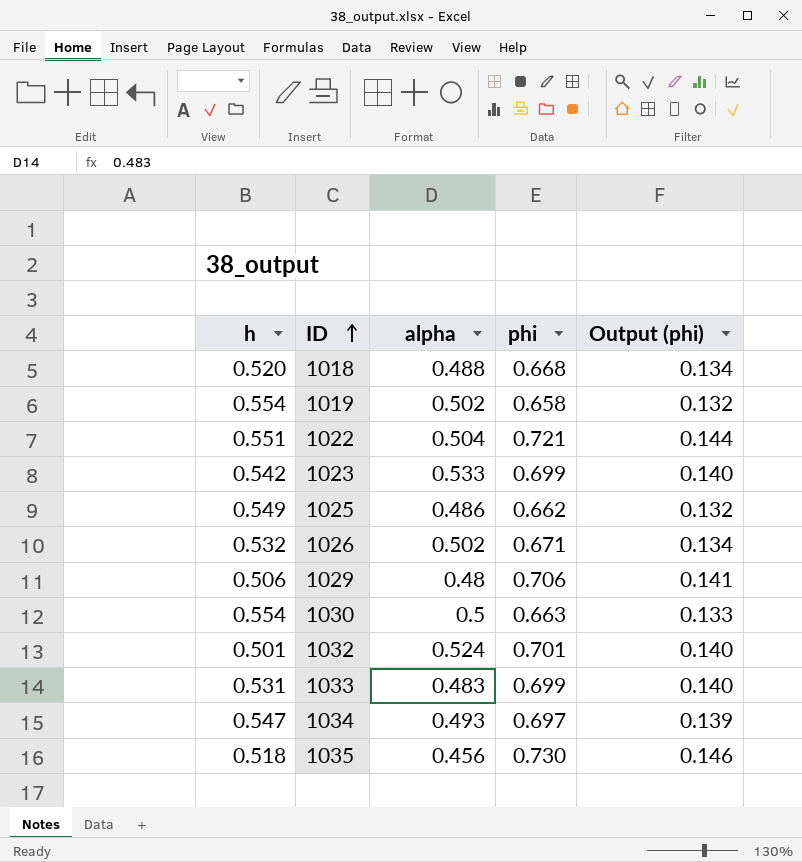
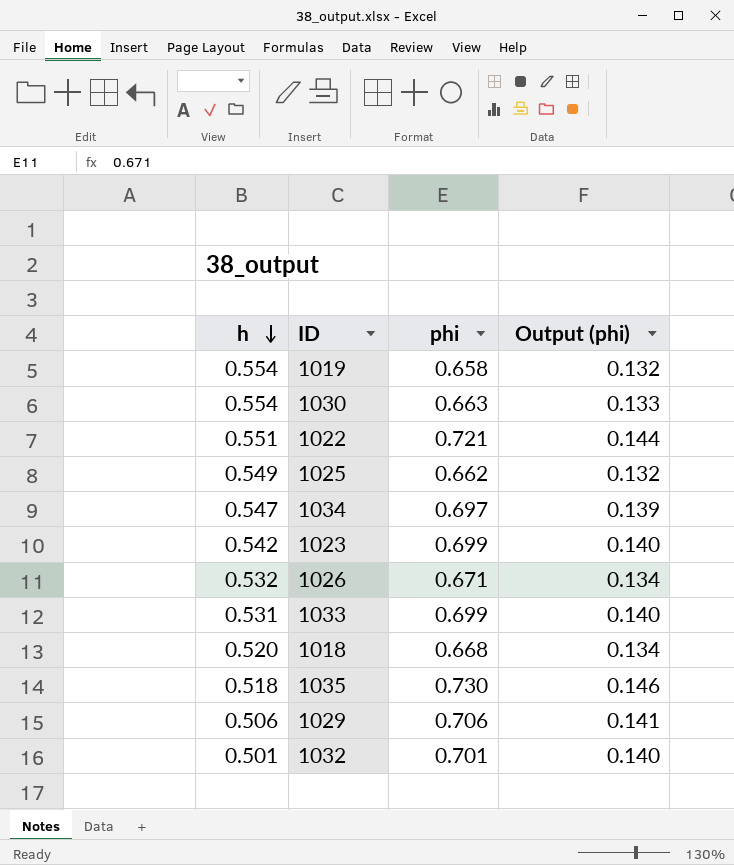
row order: ID ascending -> h descending
column alpha | position: 3 -> none

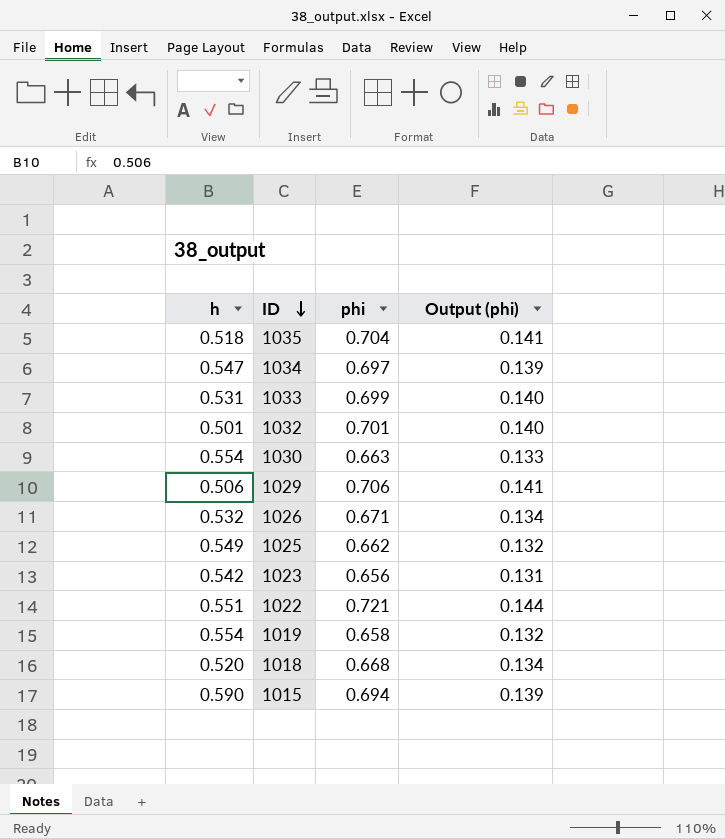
row order: h descending -> ID descending
1035 | phi: 0.730 -> 0.704
1035 | Output (phi): 0.146 -> 0.141
1023 | phi: 0.699 -> 0.656
1023 | Output (phi): 0.140 -> 0.131
row 1015: none -> 0.590 | 0.694 | 0.139

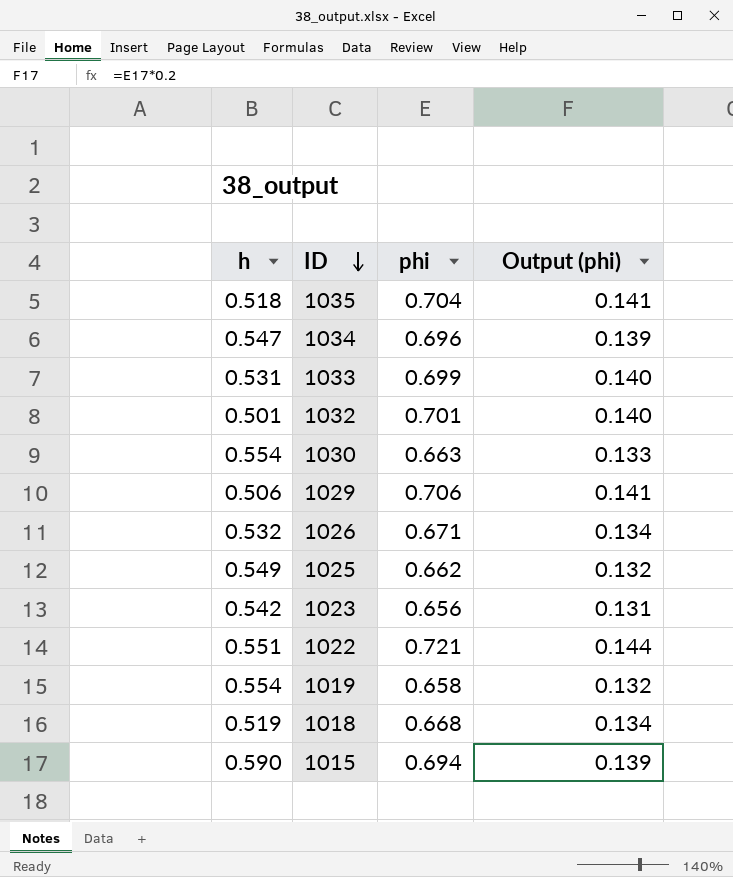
1034 | phi: 0.697 -> 0.696
1018 | h: 0.520 -> 0.519

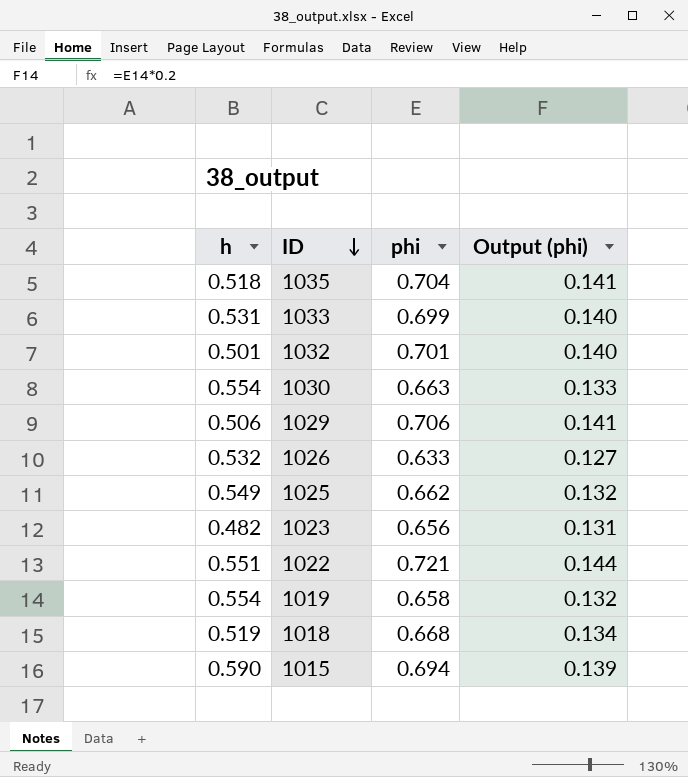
row 1034: 0.547 | 0.696 | 0.139 -> none
1026 | phi: 0.671 -> 0.633
1026 | Output (phi): 0.134 -> 0.127
1023 | h: 0.542 -> 0.482

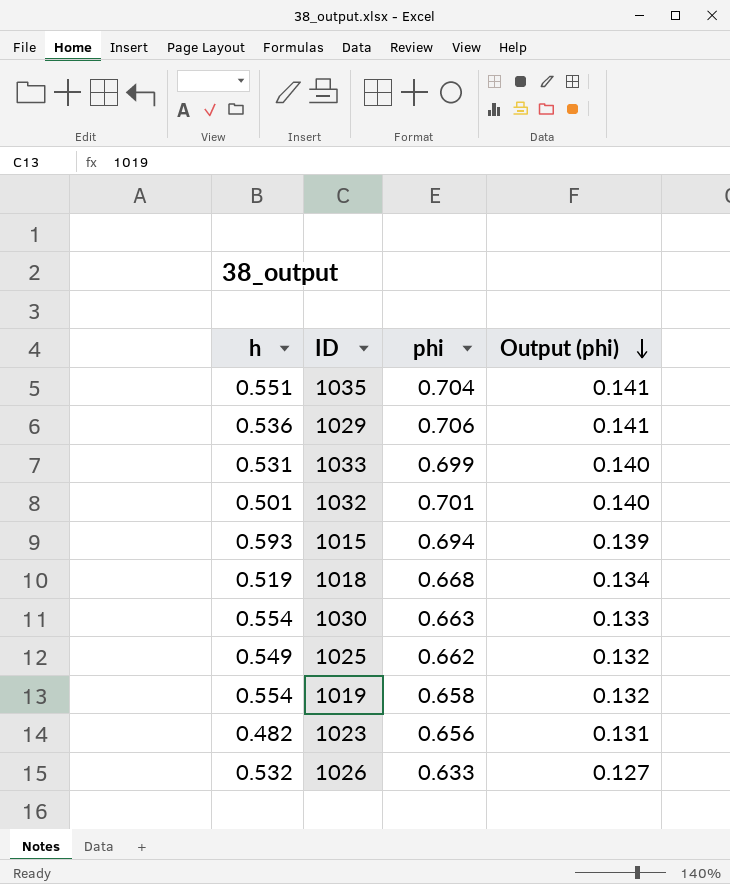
row order: ID descending -> Output (phi) descending
row 1022: 0.551 | 0.721 | 0.144 -> none
1035 | h: 0.518 -> 0.551
1029 | h: 0.506 -> 0.536
1015 | h: 0.590 -> 0.593

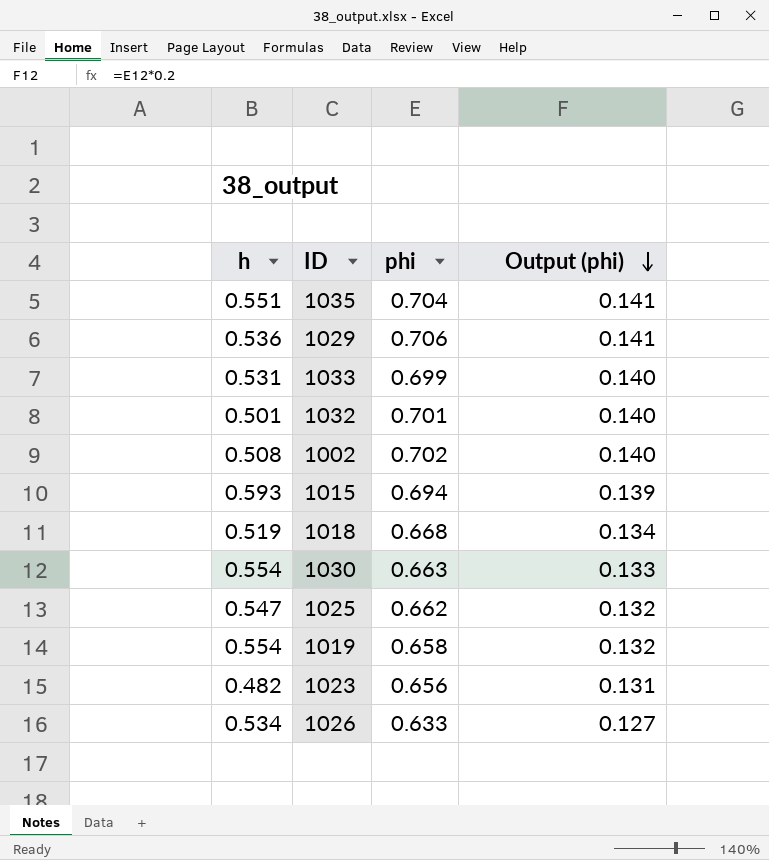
row 1002: none -> 0.508 | 0.702 | 0.140
1025 | h: 0.549 -> 0.547
1026 | h: 0.532 -> 0.534

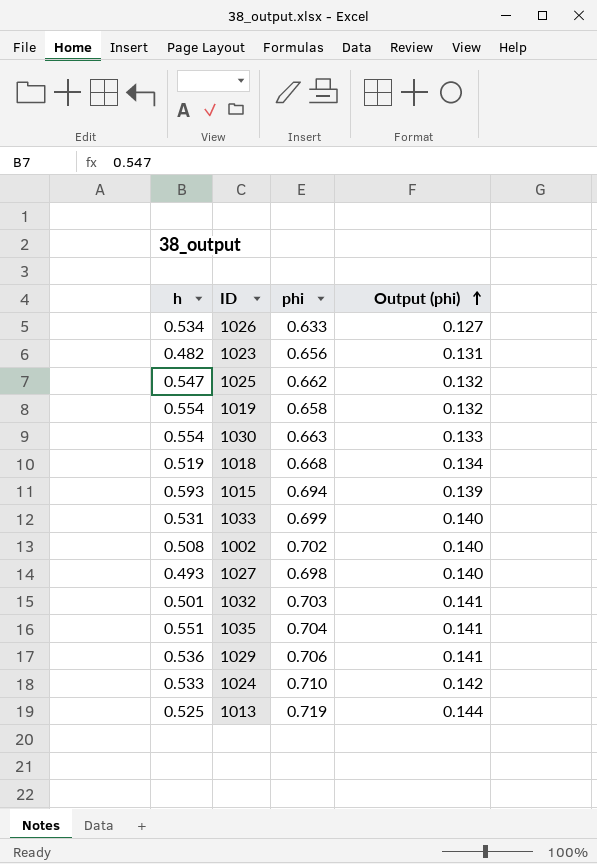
row order: Output (phi) descending -> Output (phi) ascending
row 1027: none -> 0.493 | 0.698 | 0.140
1032 | phi: 0.701 -> 0.703
1032 | Output (phi): 0.140 -> 0.141
row 1024: none -> 0.533 | 0.710 | 0.142
row 1013: none -> 0.525 | 0.719 | 0.144

